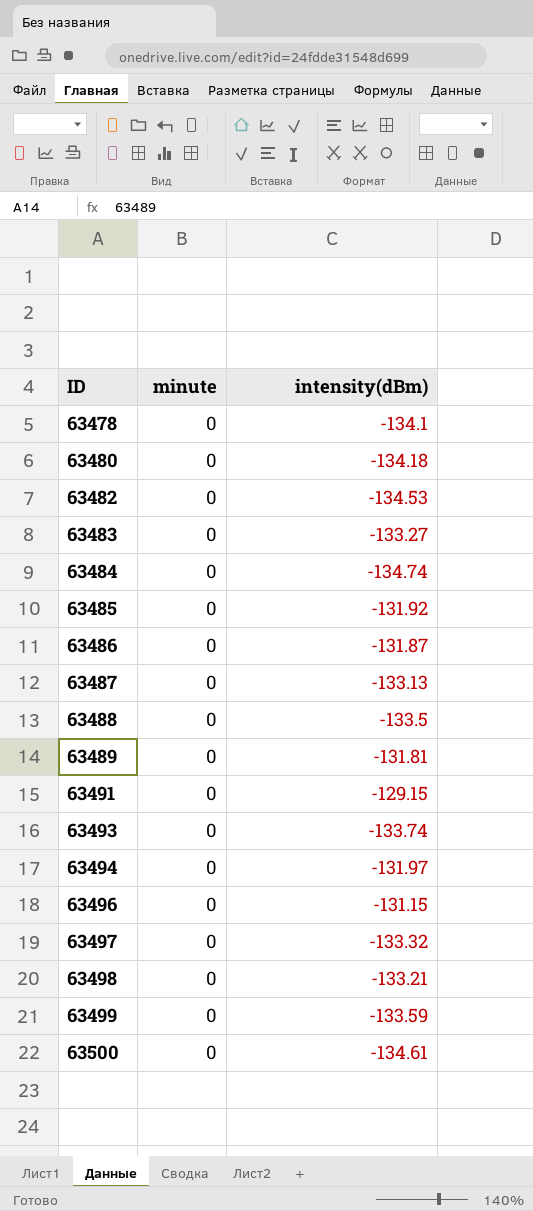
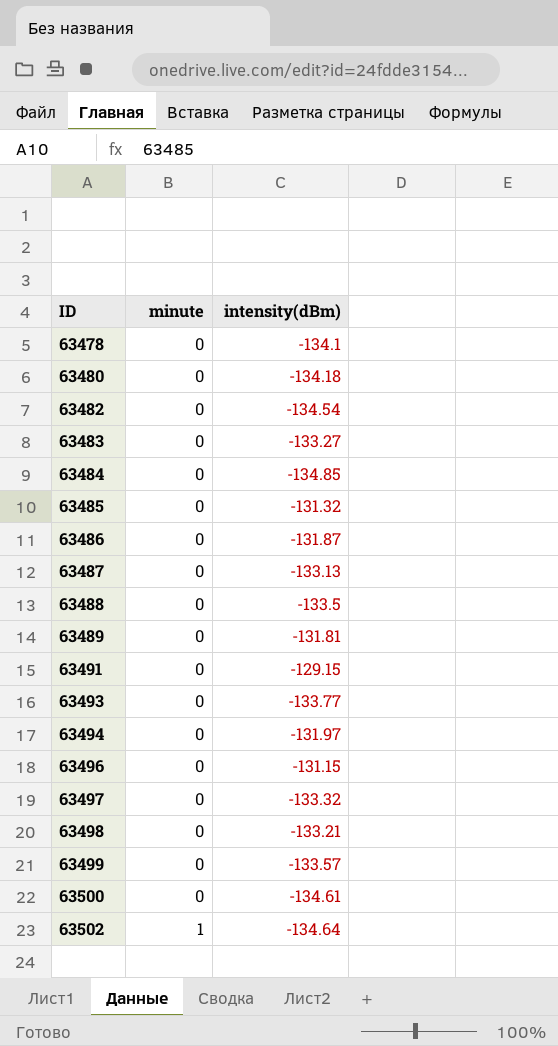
63482 | intensity(dBm): -134.53 -> -134.54
63484 | intensity(dBm): -134.74 -> -134.85
63485 | intensity(dBm): -131.92 -> -131.32
63493 | intensity(dBm): -133.74 -> -133.77
63499 | intensity(dBm): -133.59 -> -133.57
row 63502: none -> 1 | -134.64

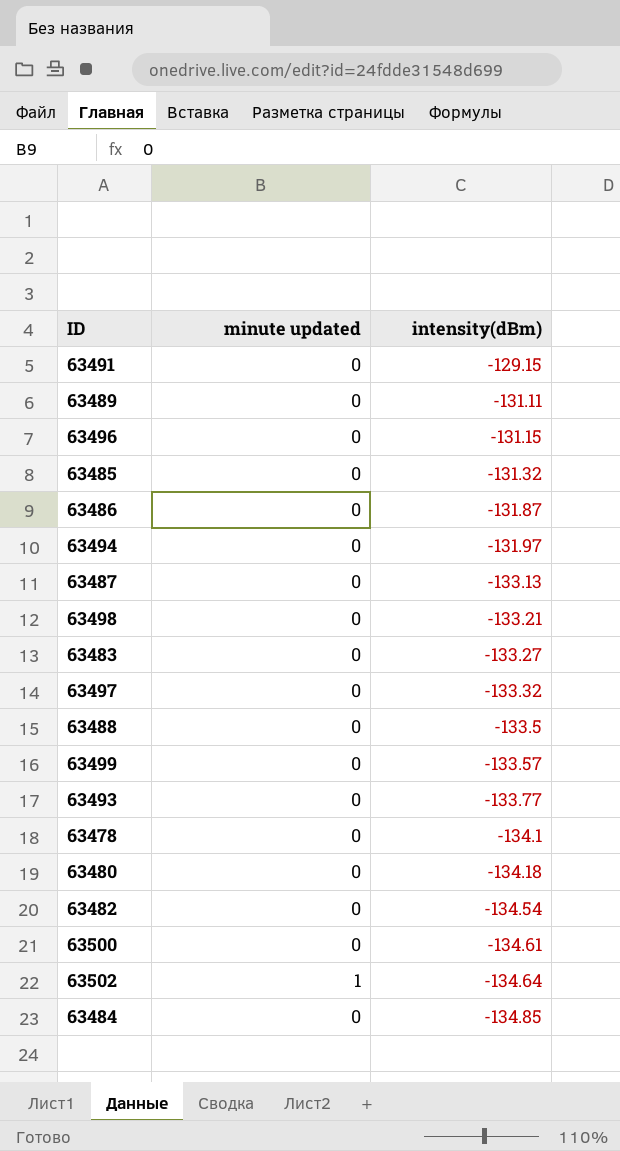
row order: ID ascending -> intensity(dBm) descending
column name: minute -> minute updated
63489 | intensity(dBm): -131.81 -> -131.11

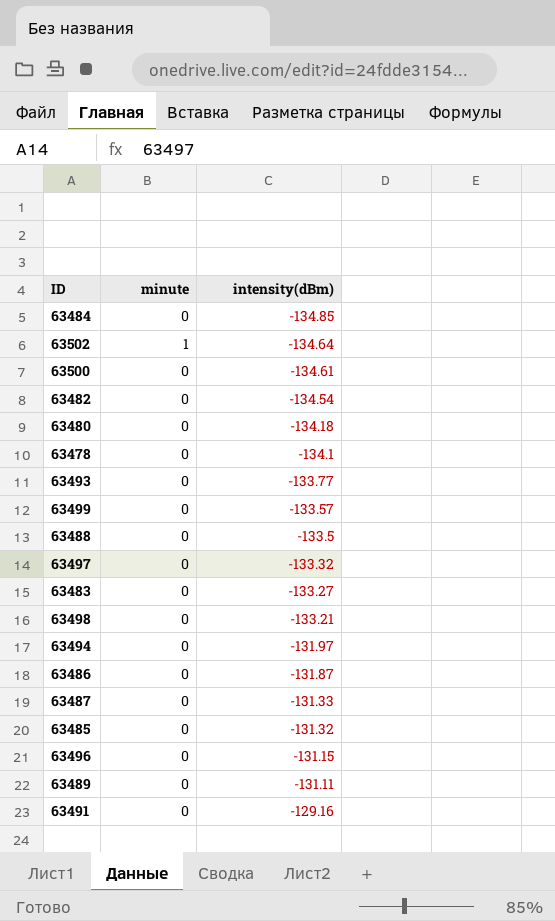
row order: intensity(dBm) descending -> intensity(dBm) ascending
column name: minute updated -> minute
63487 | intensity(dBm): -133.13 -> -131.33
63491 | intensity(dBm): -129.15 -> -129.16

